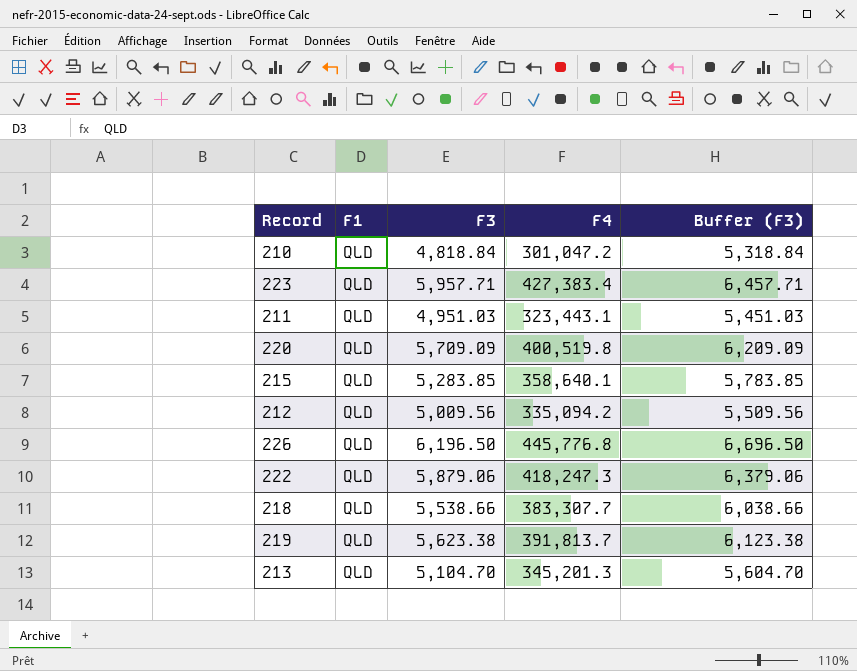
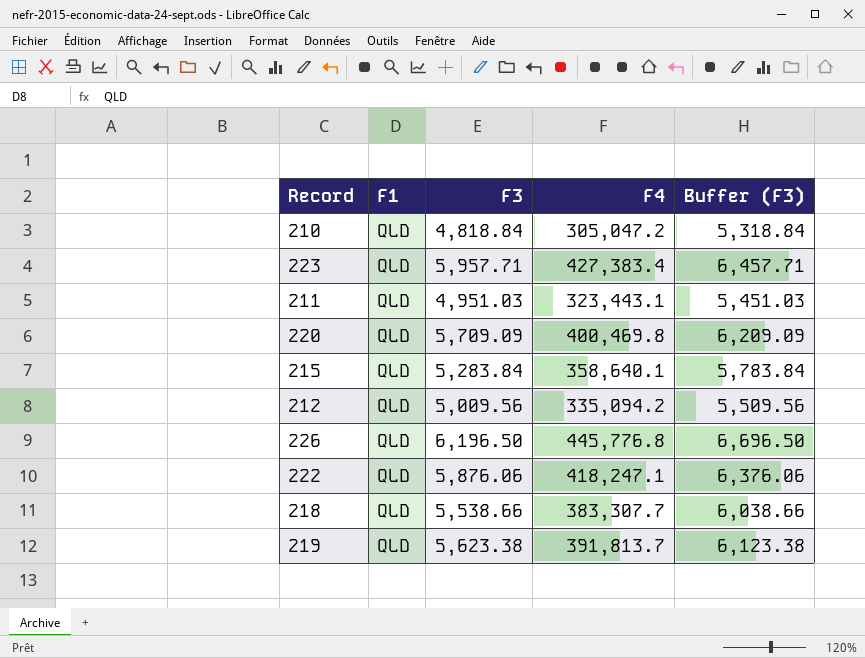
row 213: QLD | 5,104.70 | 345,201.3 | 5,604.70 -> none
210 | F4: 301,047.2 -> 305,047.2
220 | F4: 400,519.8 -> 400,469.8
215 | F3: 5,283.85 -> 5,283.84
215 | Buffer (F3): 5,783.85 -> 5,783.84
222 | F3: 5,879.06 -> 5,876.06
222 | F4: 418,247.3 -> 418,247.1
222 | Buffer (F3): 6,379.06 -> 6,376.06

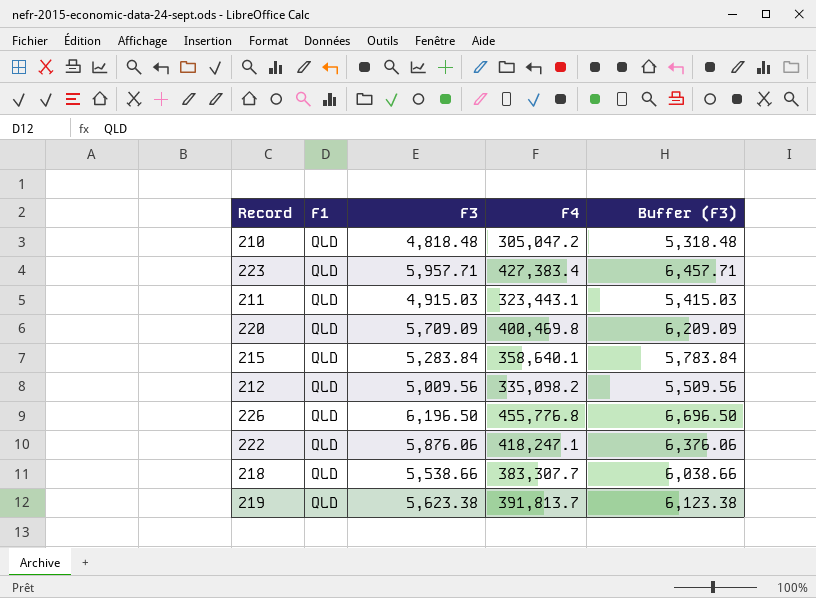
210 | F3: 4,818.84 -> 4,818.48
210 | Buffer (F3): 5,318.84 -> 5,318.48
211 | F3: 4,951.03 -> 4,915.03
211 | Buffer (F3): 5,451.03 -> 5,415.03
212 | F4: 335,094.2 -> 335,098.2
226 | F4: 445,776.8 -> 455,776.8

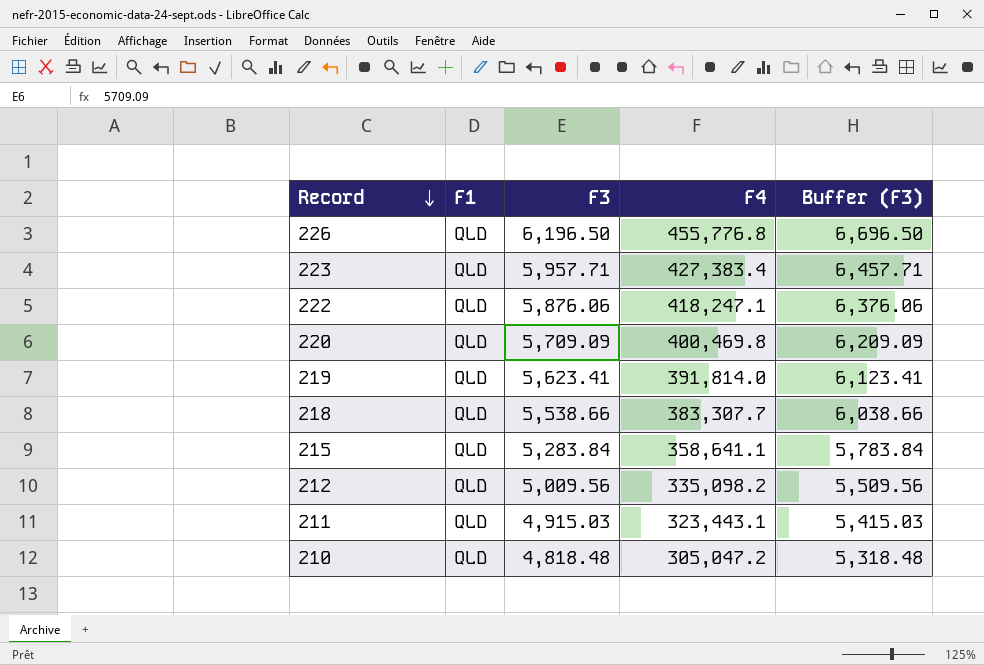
row order: none -> Record descending
219 | F3: 5,623.38 -> 5,623.41
219 | F4: 391,813.7 -> 391,814.0
219 | Buffer (F3): 6,123.38 -> 6,123.41
215 | F4: 358,640.1 -> 358,641.1

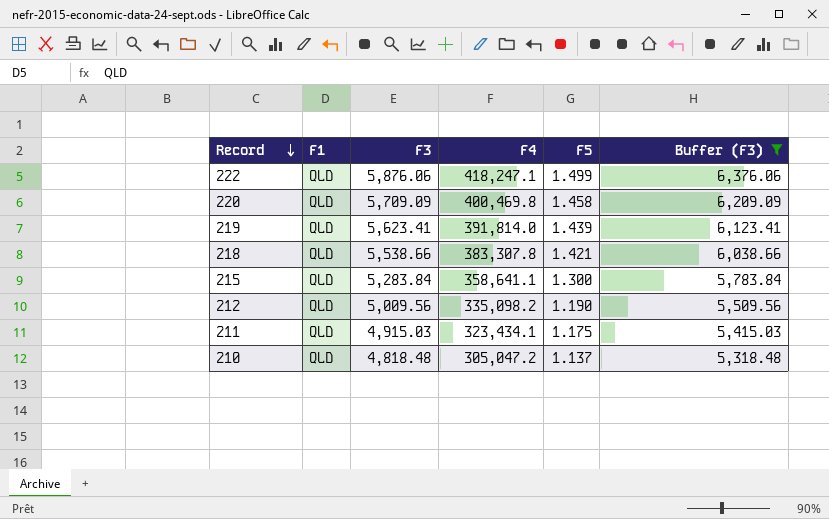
filter: none -> Buffer (F3) <= 6,376.06
column F5 | position: none -> 5
218 | F4: 383,307.7 -> 383,307.8
211 | F4: 323,443.1 -> 323,434.1

